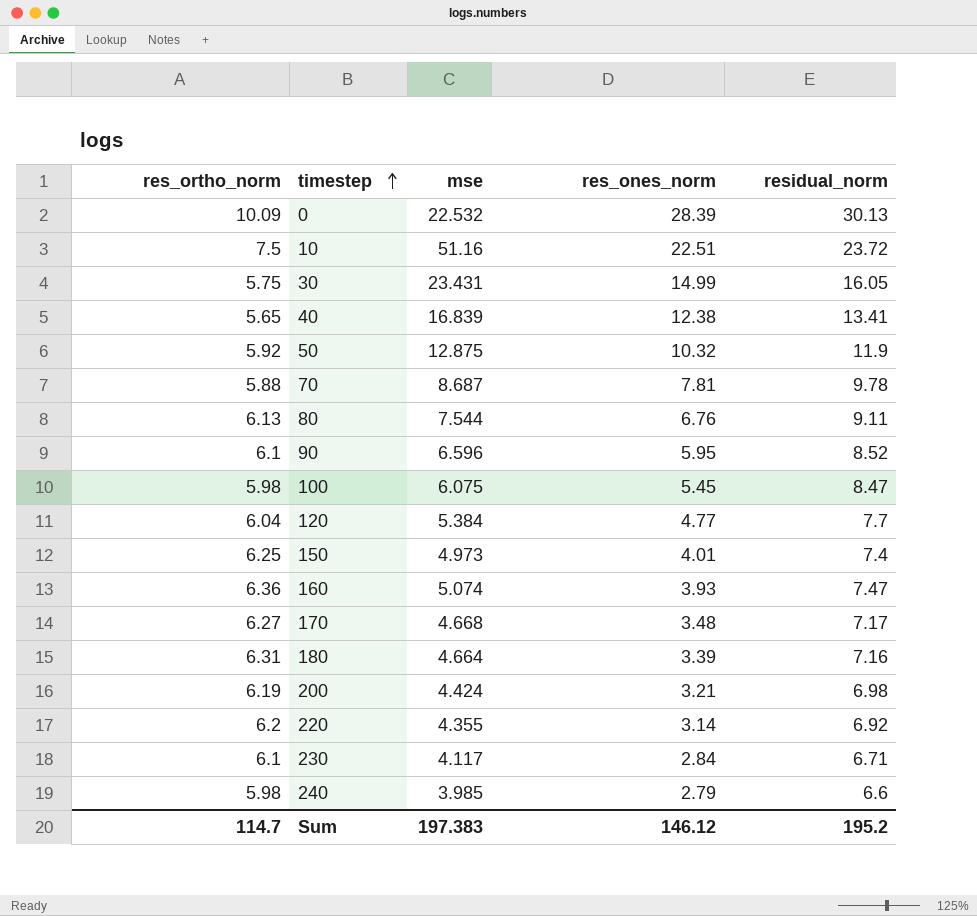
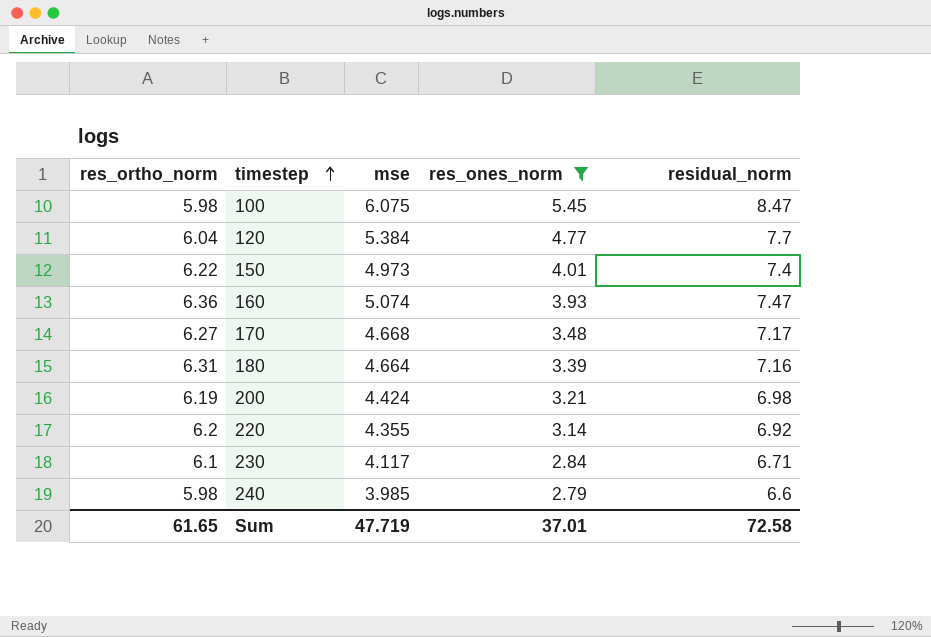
filter: none -> res_ones_norm <= 5.45
150 | res_ortho_norm: 6.25 -> 6.22
Sum | res_ortho_norm: 114.7 -> 61.65
Sum | mse: 197.383 -> 47.719
Sum | res_ones_norm: 146.12 -> 37.01
Sum | residual_norm: 195.2 -> 72.58

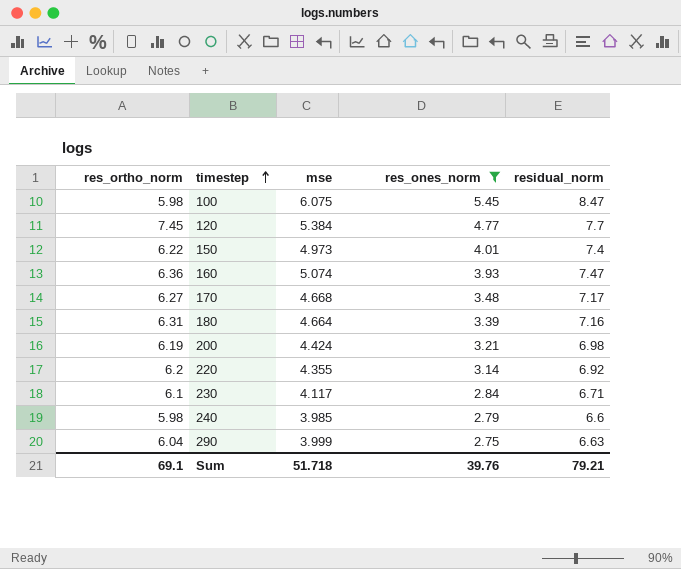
120 | res_ortho_norm: 6.04 -> 7.45
row 290: none -> 6.04 | 3.999 | 2.75 | 6.63
Sum | res_ortho_norm: 61.65 -> 69.1
Sum | mse: 47.719 -> 51.718
Sum | res_ones_norm: 37.01 -> 39.76
Sum | residual_norm: 72.58 -> 79.21

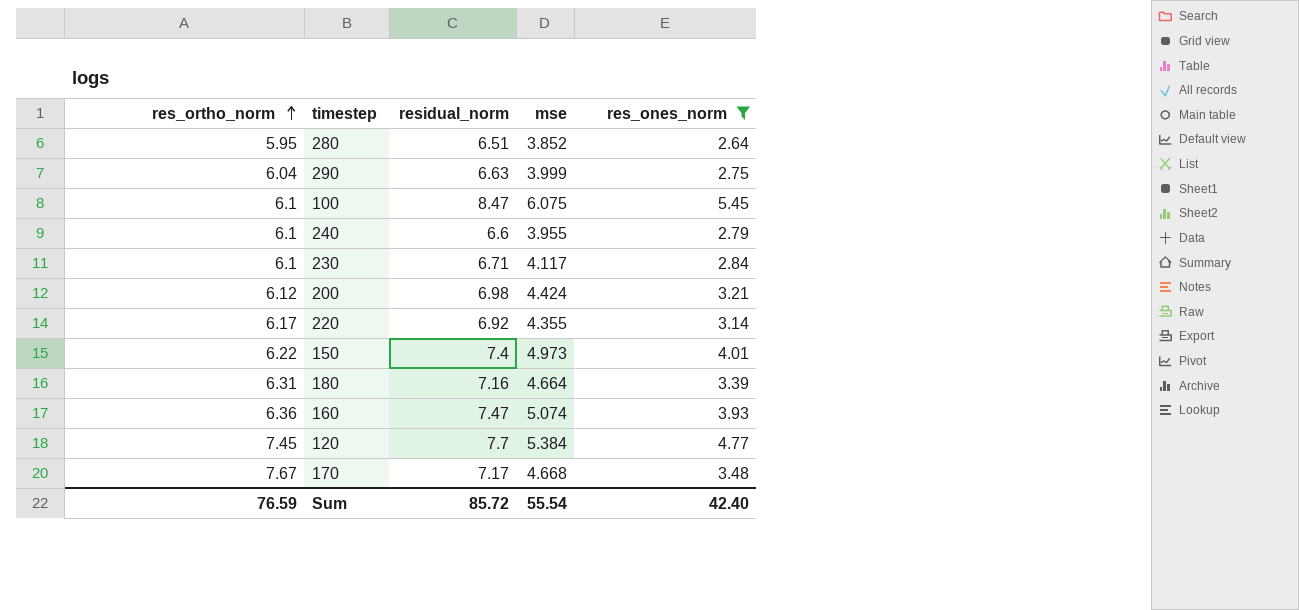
row order: timestep ascending -> res_ortho_norm ascending
column residual_norm | position: 5 -> 3
row 280: none -> 5.95 | 6.51 | 3.852 | 2.64
100 | res_ortho_norm: 5.98 -> 6.1
240 | res_ortho_norm: 5.98 -> 6.1
240 | mse: 3.985 -> 3.955
200 | res_ortho_norm: 6.19 -> 6.12
220 | res_ortho_norm: 6.2 -> 6.17
170 | res_ortho_norm: 6.27 -> 7.67
Sum | res_ortho_norm: 69.1 -> 76.59
Sum | residual_norm: 79.21 -> 85.72
Sum | mse: 51.718 -> 55.54
Sum | res_ones_norm: 39.76 -> 42.40

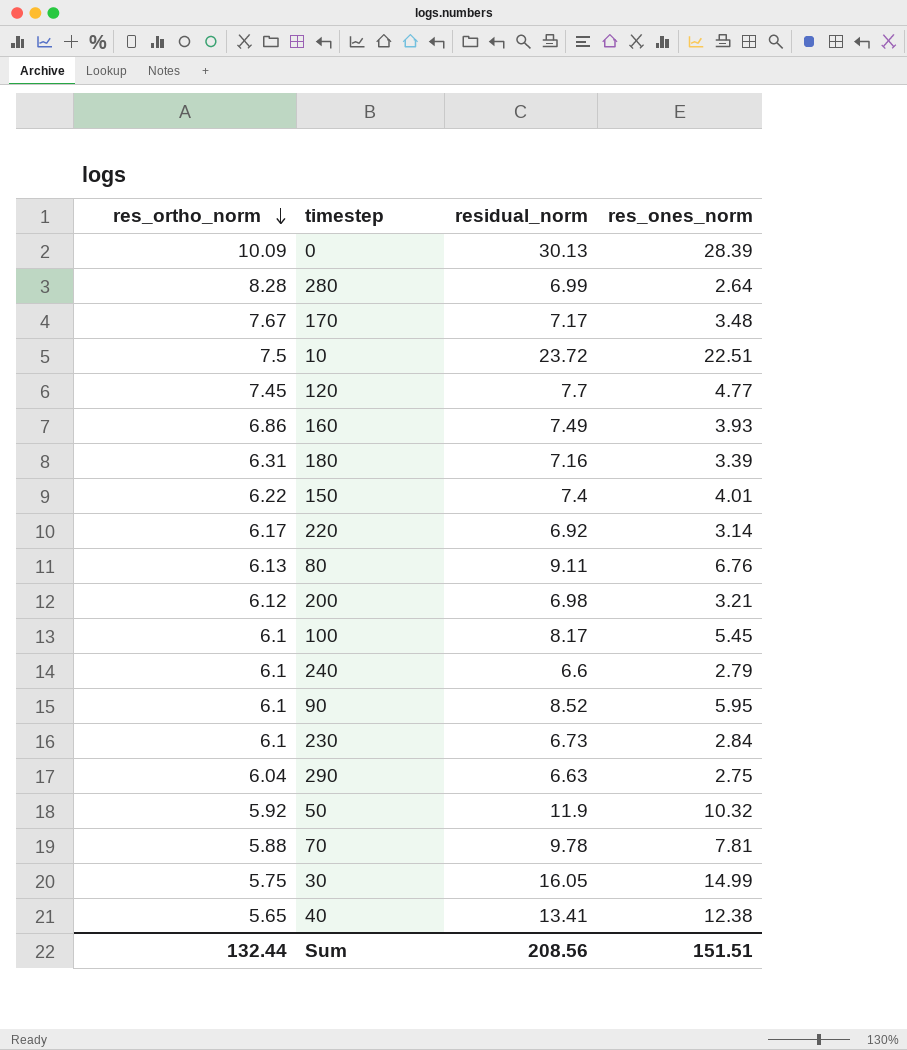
filter: res_ones_norm <= 5.45 -> none
row order: res_ortho_norm ascending -> res_ortho_norm descending
column mse | position: 4 -> none
280 | res_ortho_norm: 5.95 -> 8.28
280 | residual_norm: 6.51 -> 6.99
160 | res_ortho_norm: 6.36 -> 6.86
160 | residual_norm: 7.47 -> 7.49
100 | residual_norm: 8.47 -> 8.17
230 | residual_norm: 6.71 -> 6.73
Sum | res_ortho_norm: 76.59 -> 132.44
Sum | residual_norm: 85.72 -> 208.56
Sum | res_ones_norm: 42.40 -> 151.51

